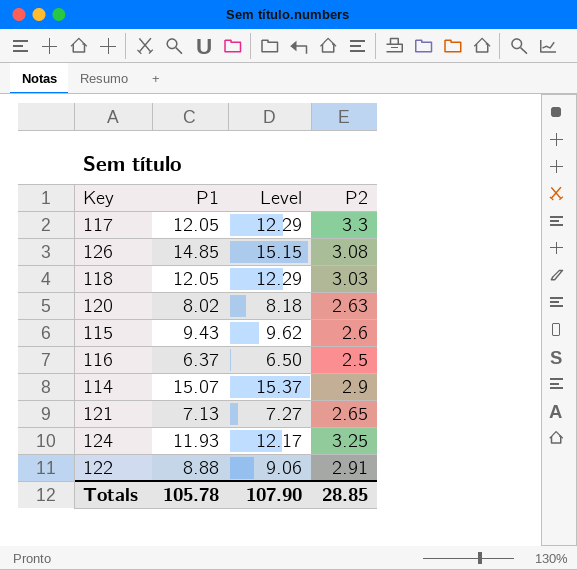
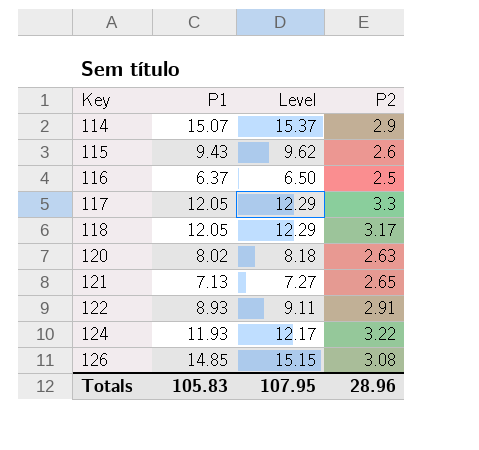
row order: none -> Key ascending
118 | P2: 3.03 -> 3.17
122 | P1: 8.88 -> 8.93
122 | Level: 9.06 -> 9.11
124 | P2: 3.25 -> 3.22
Totals | P1: 105.78 -> 105.83
Totals | Level: 107.90 -> 107.95
Totals | P2: 28.85 -> 28.96

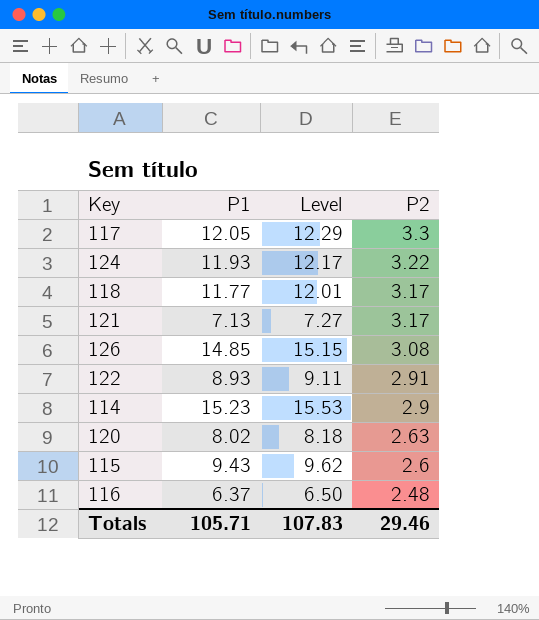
row order: Key ascending -> P2 descending
118 | P1: 12.05 -> 11.77
118 | Level: 12.29 -> 12.01
121 | P2: 2.65 -> 3.17
114 | P1: 15.07 -> 15.23
114 | Level: 15.37 -> 15.53
116 | P2: 2.5 -> 2.48
Totals | P1: 105.83 -> 105.71
Totals | Level: 107.95 -> 107.83
Totals | P2: 28.96 -> 29.46

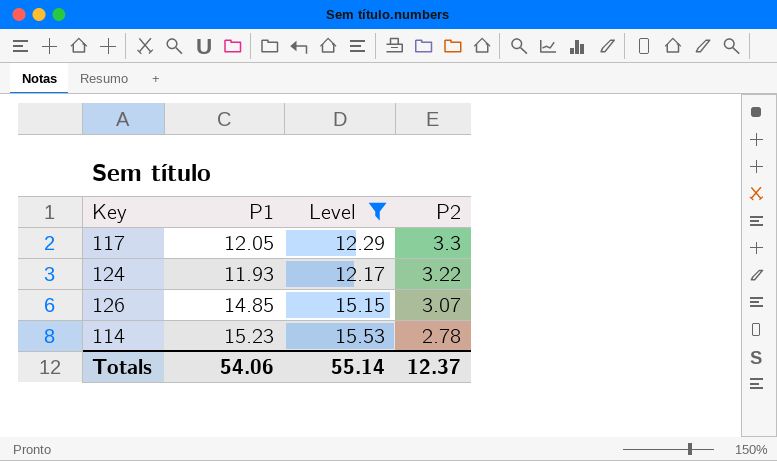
filter: none -> Level >= 12.17
126 | P2: 3.08 -> 3.07
114 | P2: 2.9 -> 2.78
Totals | P1: 105.71 -> 54.06
Totals | Level: 107.83 -> 55.14
Totals | P2: 29.46 -> 12.37

